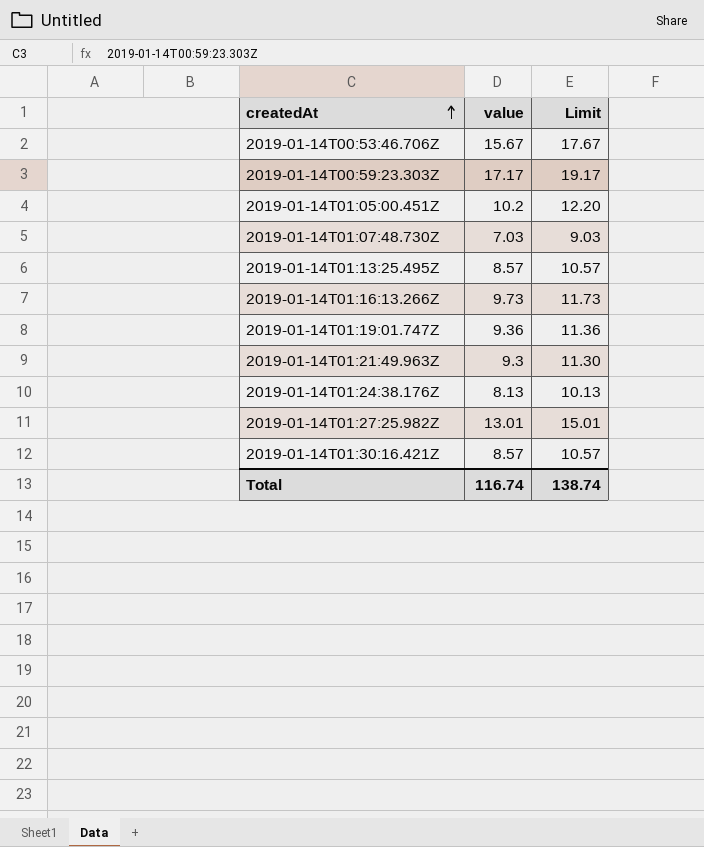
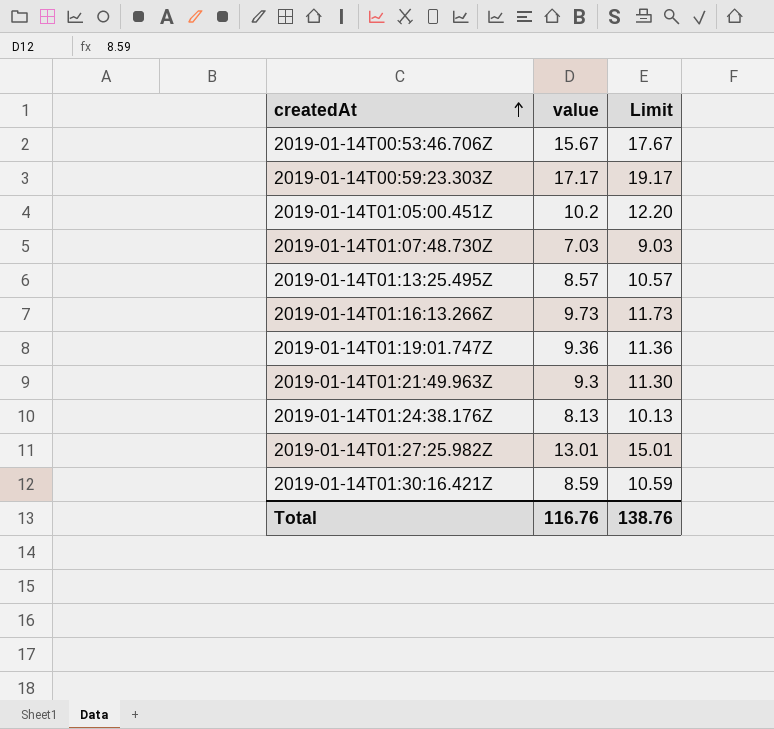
2019-01-14T01:30:16.421Z | value: 8.57 -> 8.59
2019-01-14T01:30:16.421Z | Limit: 10.57 -> 10.59
Total | value: 116.74 -> 116.76
Total | Limit: 138.74 -> 138.76

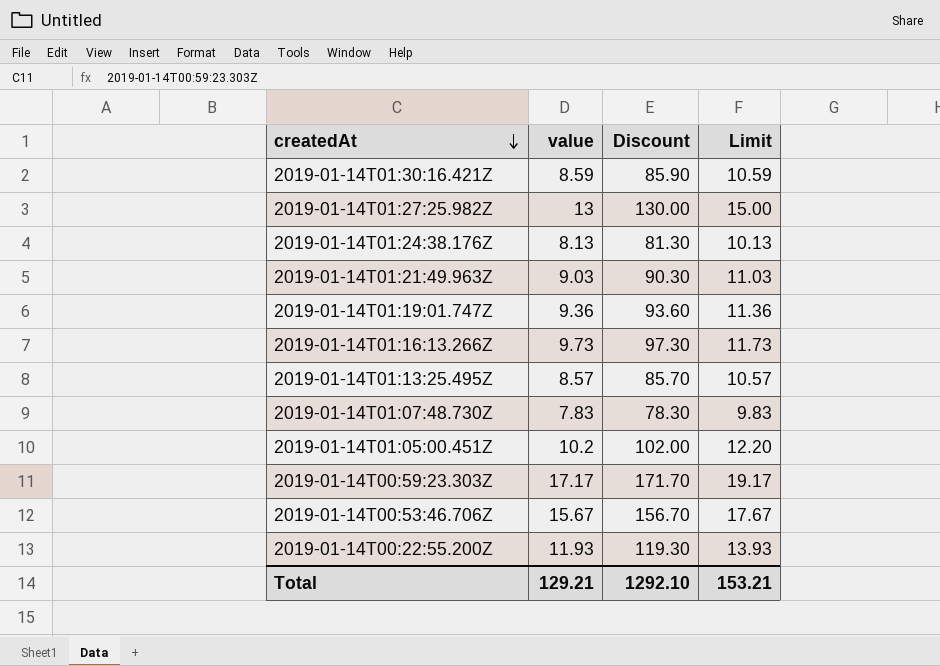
row order: createdAt ascending -> createdAt descending
column Discount | formula: none -> [value] * 10
2019-01-14T01:27:25.982Z | value: 13.01 -> 13
2019-01-14T01:27:25.982Z | Limit: 15.01 -> 15.00
2019-01-14T01:21:49.963Z | value: 9.3 -> 9.03
2019-01-14T01:21:49.963Z | Limit: 11.30 -> 11.03
2019-01-14T01:07:48.730Z | value: 7.03 -> 7.83
2019-01-14T01:07:48.730Z | Limit: 9.03 -> 9.83
row 2019-01-14T00:22:55.200Z: none -> 11.93 | 119.30 | 13.93
Total | value: 116.76 -> 129.21
Total | Limit: 138.76 -> 153.21

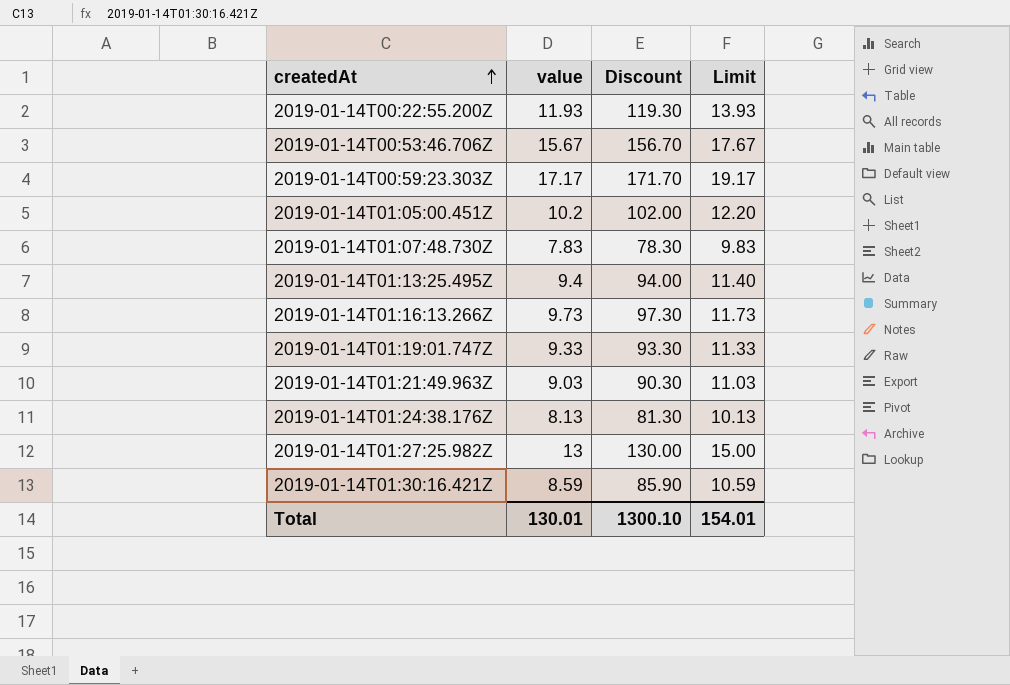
row order: createdAt descending -> createdAt ascending
2019-01-14T01:13:25.495Z | value: 8.57 -> 9.4
2019-01-14T01:13:25.495Z | Discount: 85.70 -> 94.00
2019-01-14T01:13:25.495Z | Limit: 10.57 -> 11.40
2019-01-14T01:19:01.747Z | value: 9.36 -> 9.33
2019-01-14T01:19:01.747Z | Discount: 93.60 -> 93.30
2019-01-14T01:19:01.747Z | Limit: 11.36 -> 11.33
Total | value: 129.21 -> 130.01
Total | Discount: 1292.10 -> 1300.10
Total | Limit: 153.21 -> 154.01

